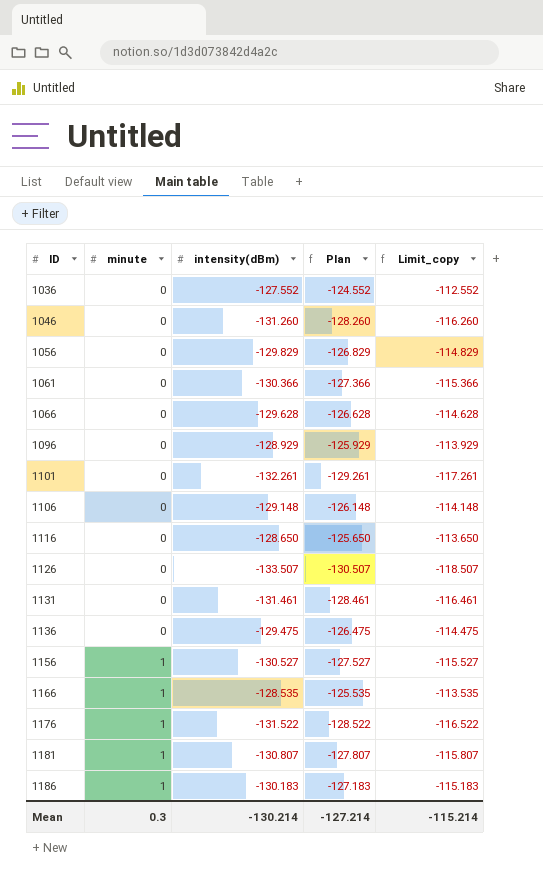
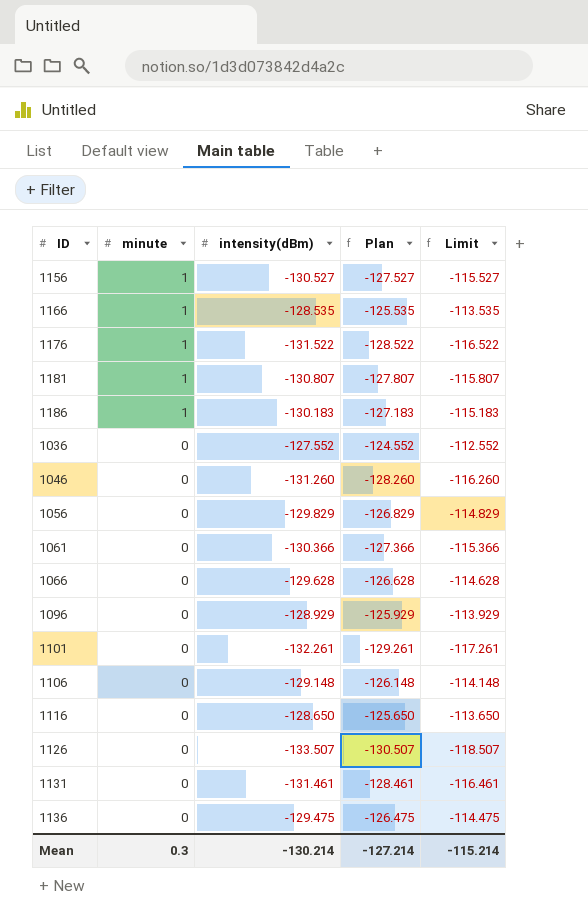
row order: ID ascending -> minute descending
column name: Limit_copy -> Limit

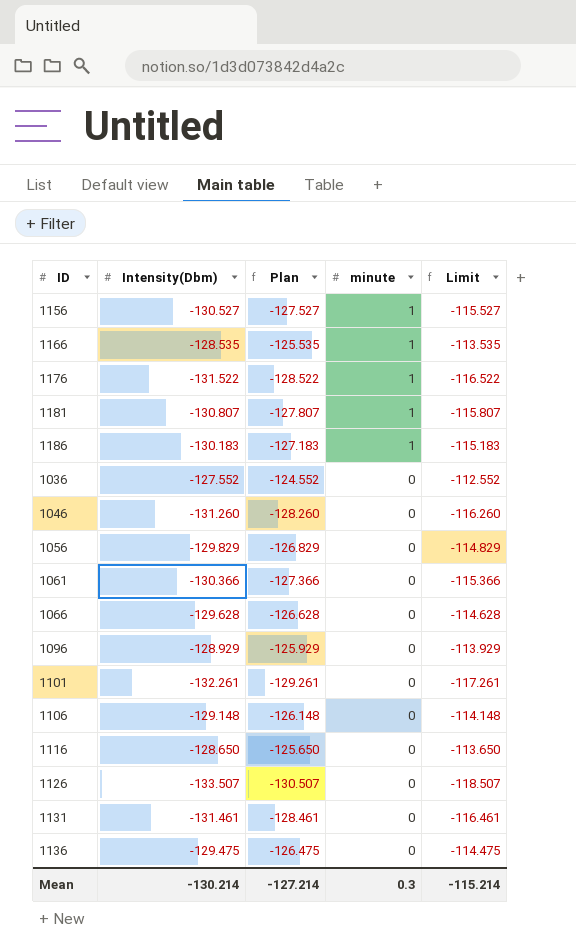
column name: intensity(dBm) -> Intensity(Dbm)
column minute | position: 2 -> 4

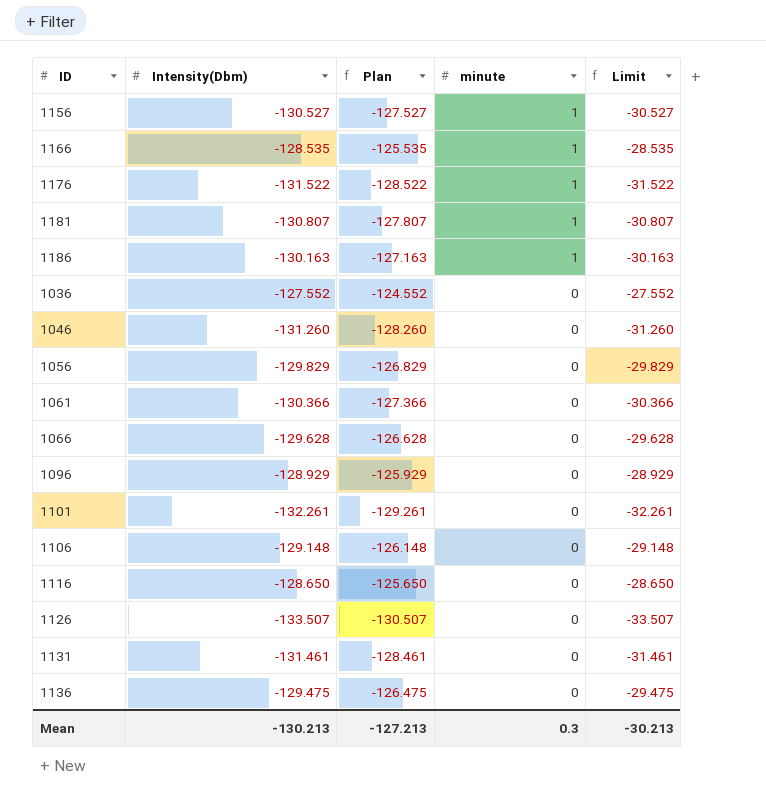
column Limit | formula: [Intensity(Dbm)] + 15 -> [Intensity(Dbm)] + 100
1186 | Intensity(Dbm): -130.183 -> -130.163
1186 | Plan: -127.183 -> -127.163
Mean | Intensity(Dbm): -130.214 -> -130.213
Mean | Plan: -127.214 -> -127.213
Mean | Limit: -115.214 -> -30.213

